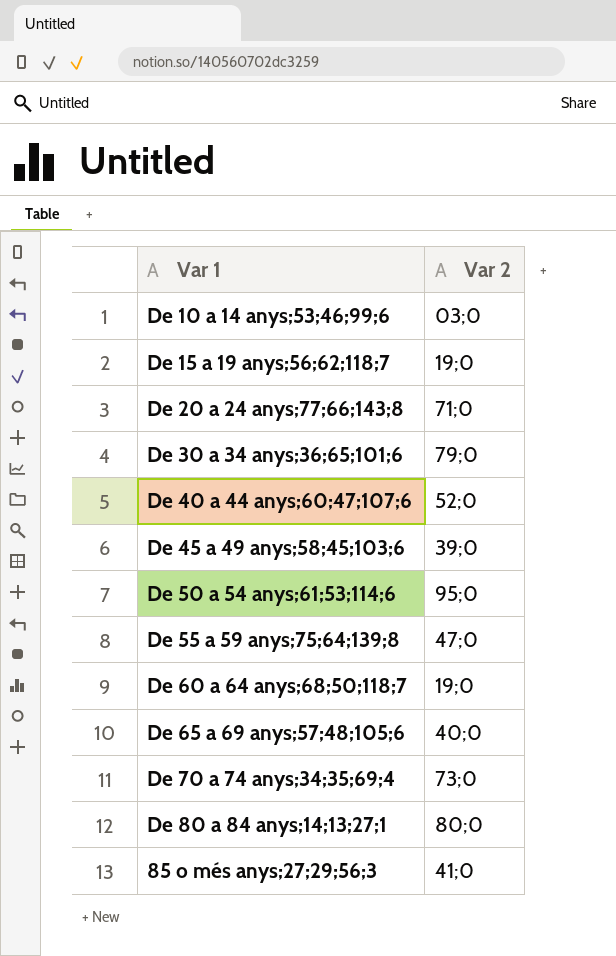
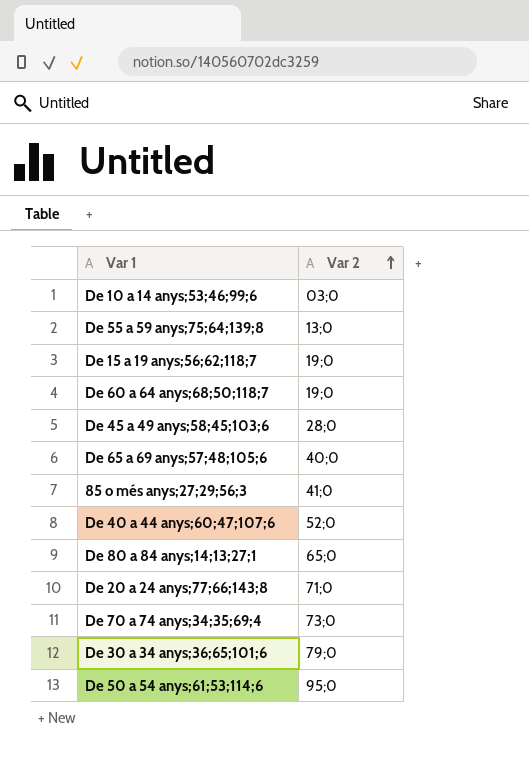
row order: none -> Var 2 ascending
De 55 a 59 anys;75;64;139;8 | Var 2: 47;0 -> 13;0
De 45 a 49 anys;58;45;103;6 | Var 2: 39;0 -> 28;0
De 80 a 84 anys;14;13;27;1 | Var 2: 80;0 -> 65;0

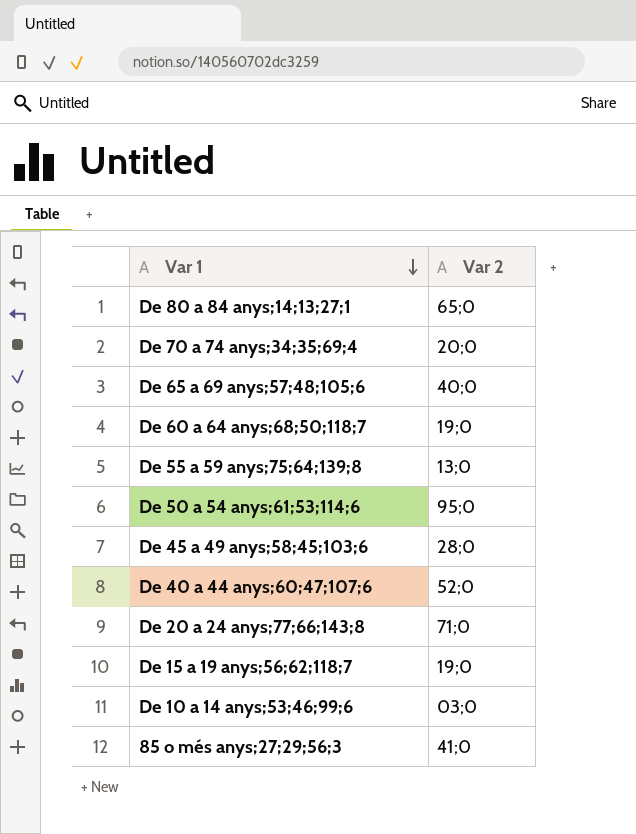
row order: Var 2 ascending -> Var 1 descending
row De 30 a 34 anys;36;65;101;6: 79;0 -> none
De 70 a 74 anys;34;35;69;4 | Var 2: 73;0 -> 20;0

